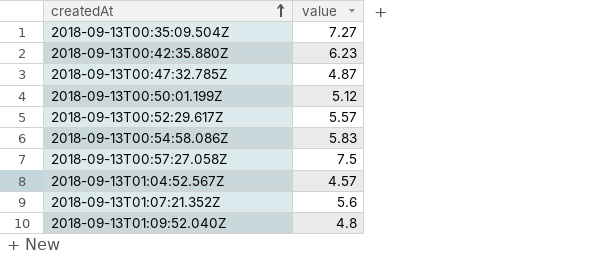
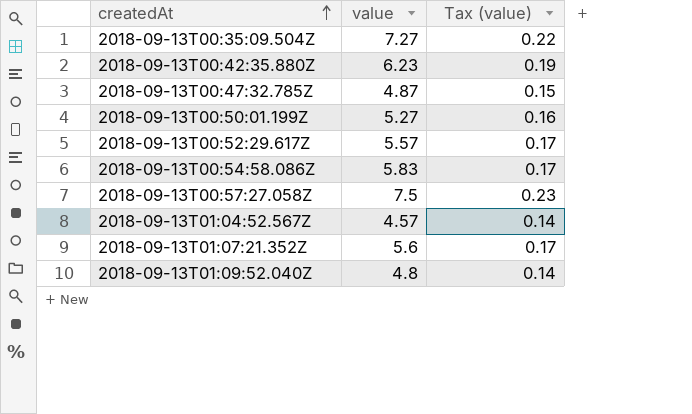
column Tax (value) | formula: none -> [value] * 0.03
2018-09-13T00:50:01.199Z | value: 5.12 -> 5.27

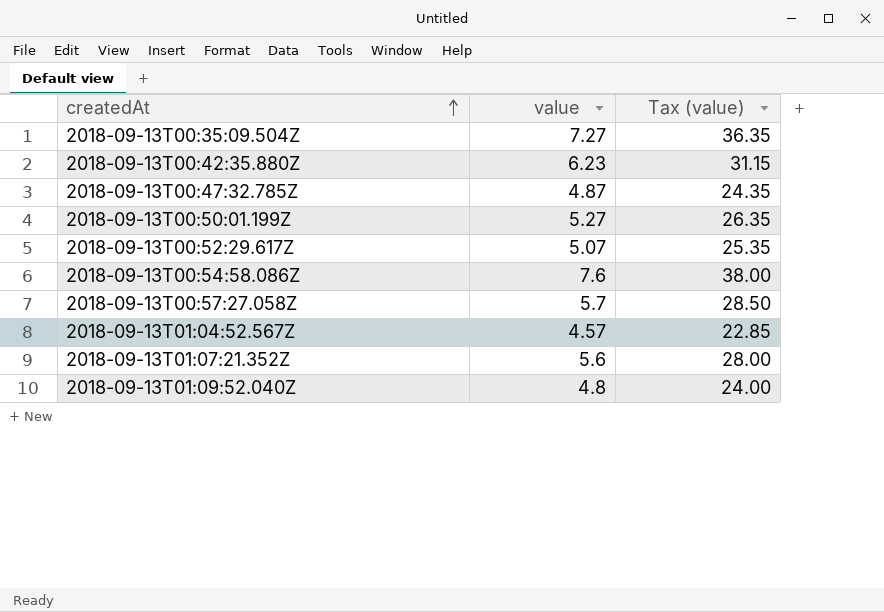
column Tax (value) | formula: [value] * 0.03 -> [value] * 5
2018-09-13T00:52:29.617Z | value: 5.57 -> 5.07
2018-09-13T00:54:58.086Z | value: 5.83 -> 7.6
2018-09-13T00:57:27.058Z | value: 7.5 -> 5.7

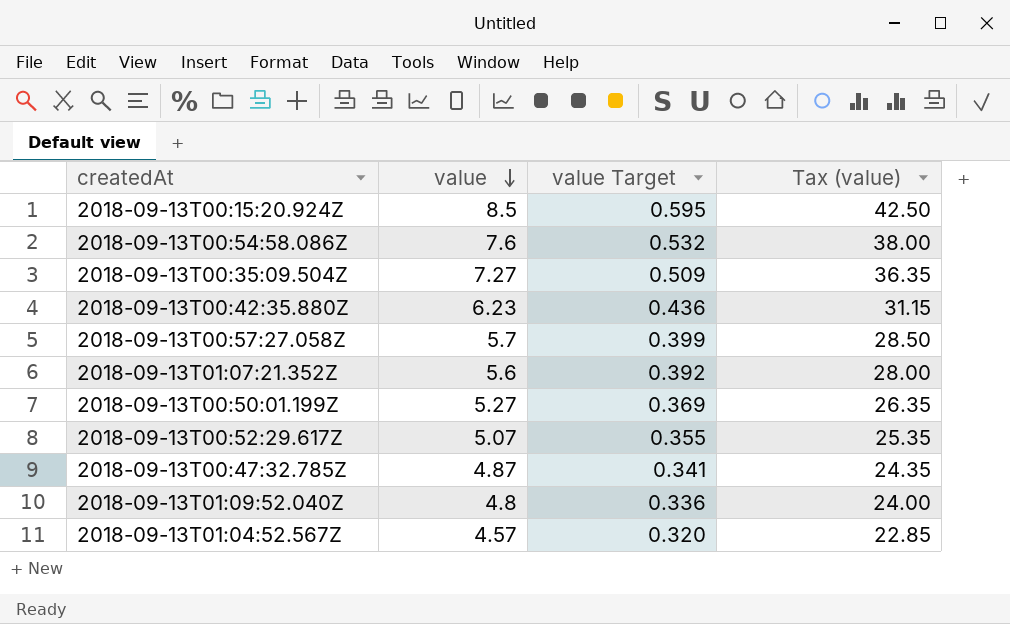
row order: createdAt ascending -> value descending
column value Target | formula: none -> [value] * 0.07
row 2018-09-13T00:15:20.924Z: none -> 8.5 | 0.595 | 42.50

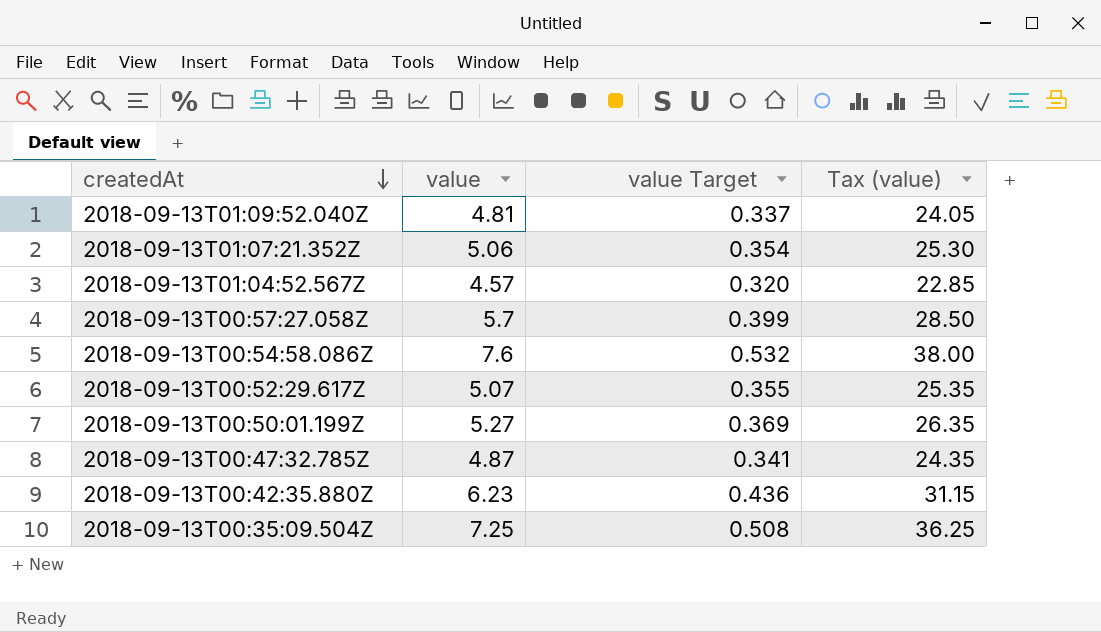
row order: value descending -> createdAt descending
row 2018-09-13T00:15:20.924Z: 8.5 | 0.595 | 42.50 -> none
2018-09-13T01:09:52.040Z | value: 4.8 -> 4.81
2018-09-13T01:09:52.040Z | value Target: 0.336 -> 0.337
2018-09-13T01:09:52.040Z | Tax (value): 24.00 -> 24.05
2018-09-13T01:07:21.352Z | value: 5.6 -> 5.06
2018-09-13T01:07:21.352Z | value Target: 0.392 -> 0.354
2018-09-13T01:07:21.352Z | Tax (value): 28.00 -> 25.30
2018-09-13T00:35:09.504Z | value: 7.27 -> 7.25
2018-09-13T00:35:09.504Z | value Target: 0.509 -> 0.508
2018-09-13T00:35:09.504Z | Tax (value): 36.35 -> 36.25

